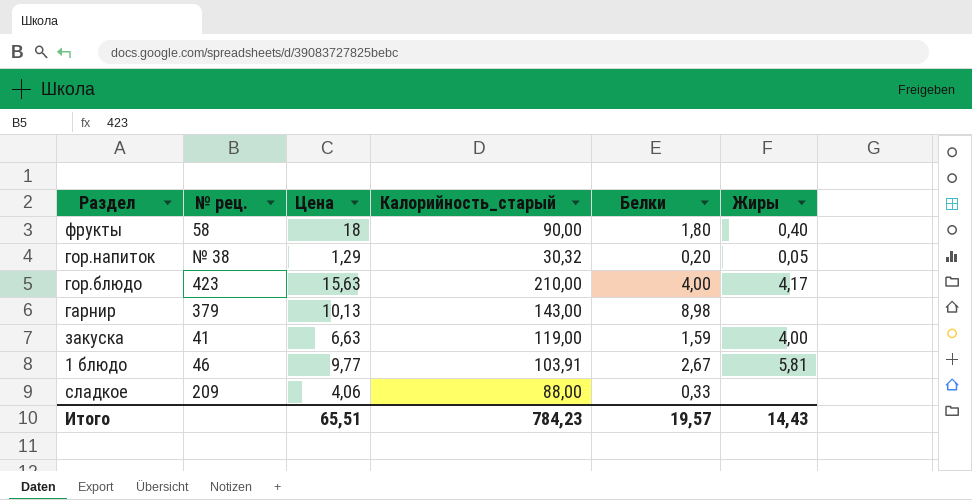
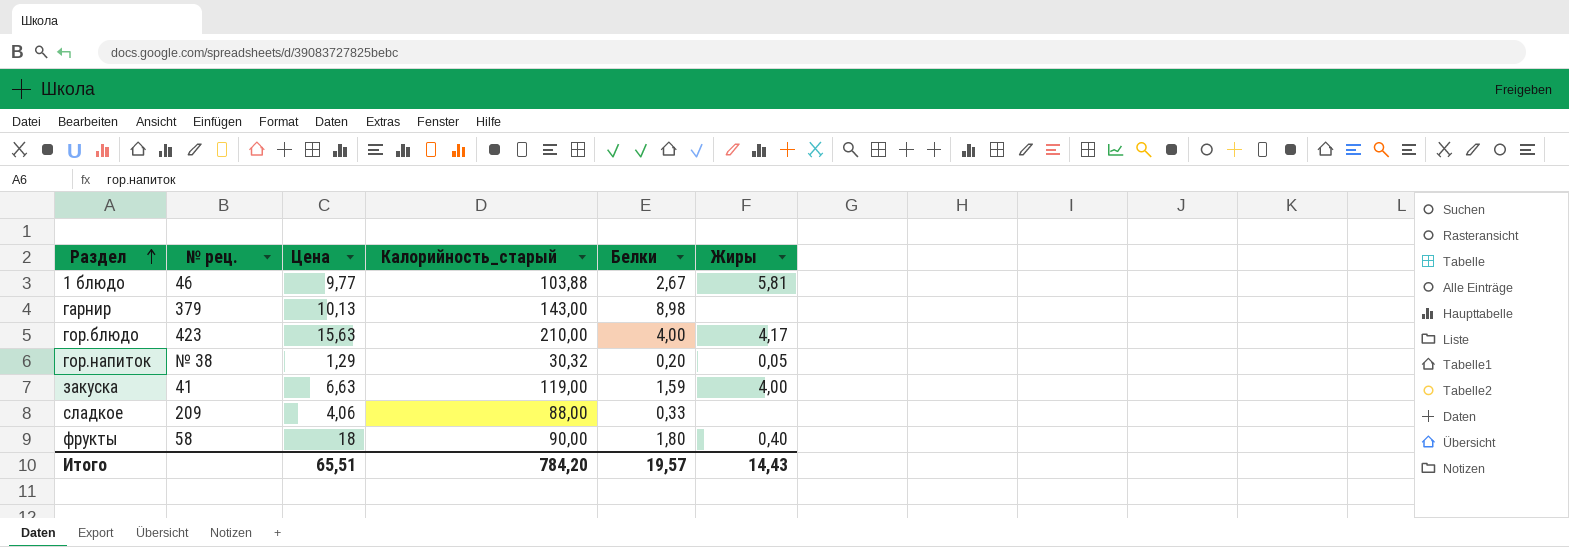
row order: none -> Раздел ascending
1 блюдо | Калорийность_старый: 103,91 -> 103,88
Итого | Калорийность_старый: 784,23 -> 784,20

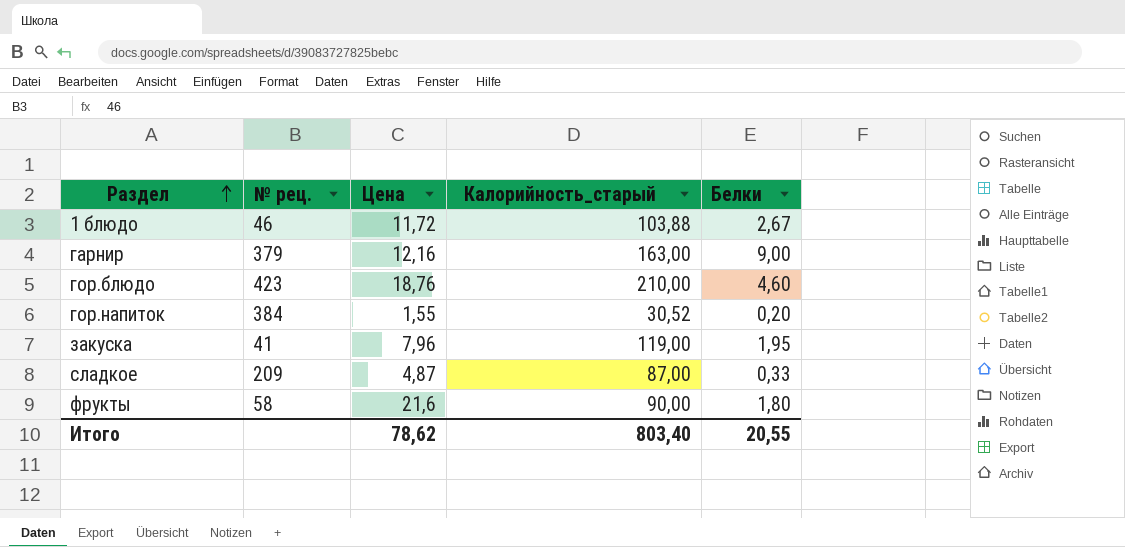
column Жиры | position: 6 -> none
1 блюдо | Цена: 9,77 -> 11,72
гарнир | Цена: 10,13 -> 12,16
гарнир | Калорийность_старый: 143,00 -> 163,00
гарнир | Белки: 8,98 -> 9,00
гор.блюдо | Цена: 15,63 -> 18,76
гор.блюдо | Белки: 4,00 -> 4,60
гор.напиток | № рец.: № 38 -> 384
гор.напиток | Цена: 1,29 -> 1,55
гор.напиток | Калорийность_старый: 30,32 -> 30,52
закуска | Цена: 6,63 -> 7,96
закуска | Белки: 1,59 -> 1,95
сладкое | Цена: 4,06 -> 4,87
сладкое | Калорийность_старый: 88,00 -> 87,00
фрукты | Цена: 18 -> 21,6
Итого | Цена: 65,51 -> 78,62
Итого | Калорийность_старый: 784,20 -> 803,40
Итого | Белки: 19,57 -> 20,55

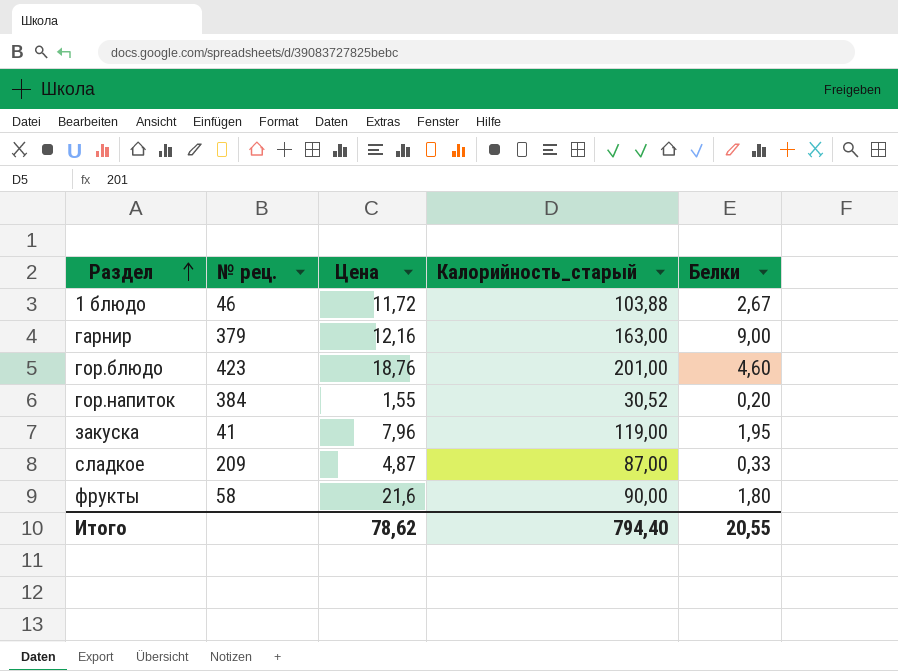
гор.блюдо | Калорийность_старый: 210,00 -> 201,00
Итого | Калорийность_старый: 803,40 -> 794,40

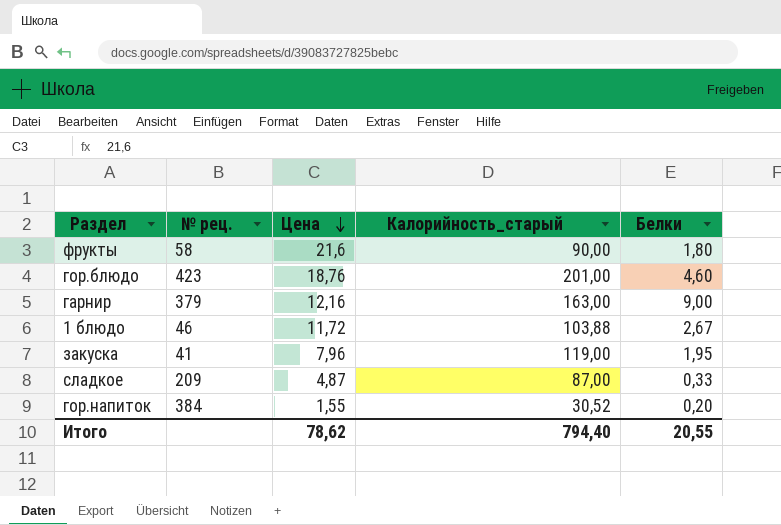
row order: Раздел ascending -> Цена descending

